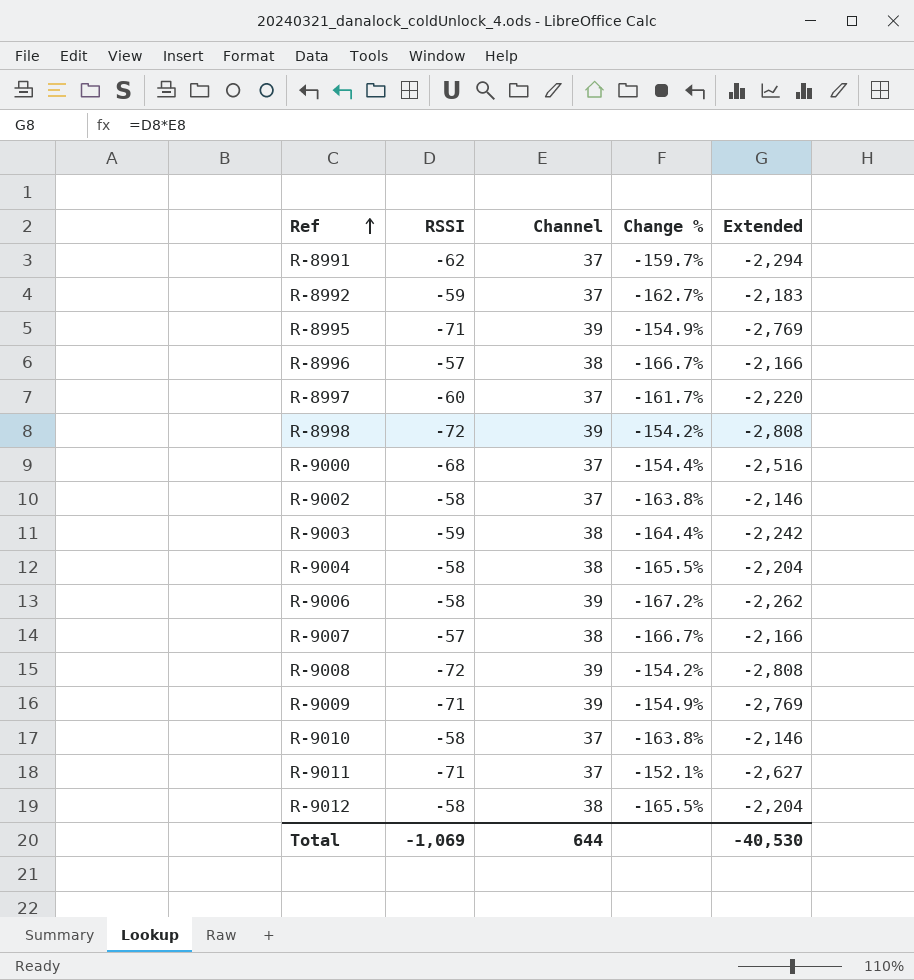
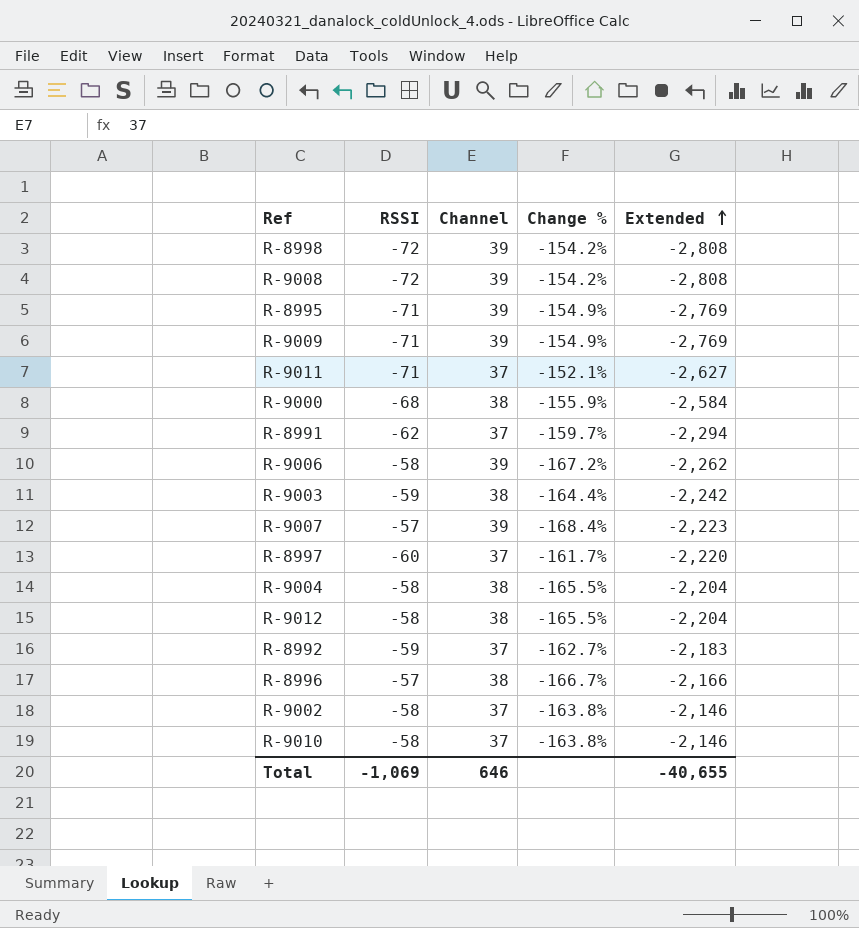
row order: Ref ascending -> Extended ascending
R-9000 | Channel: 37 -> 38
R-9000 | Change %: -154.4% -> -155.9%
R-9000 | Extended: -2,516 -> -2,584
R-9007 | Channel: 38 -> 39
R-9007 | Change %: -166.7% -> -168.4%
R-9007 | Extended: -2,166 -> -2,223
Total | Channel: 644 -> 646
Total | Extended: -40,530 -> -40,655

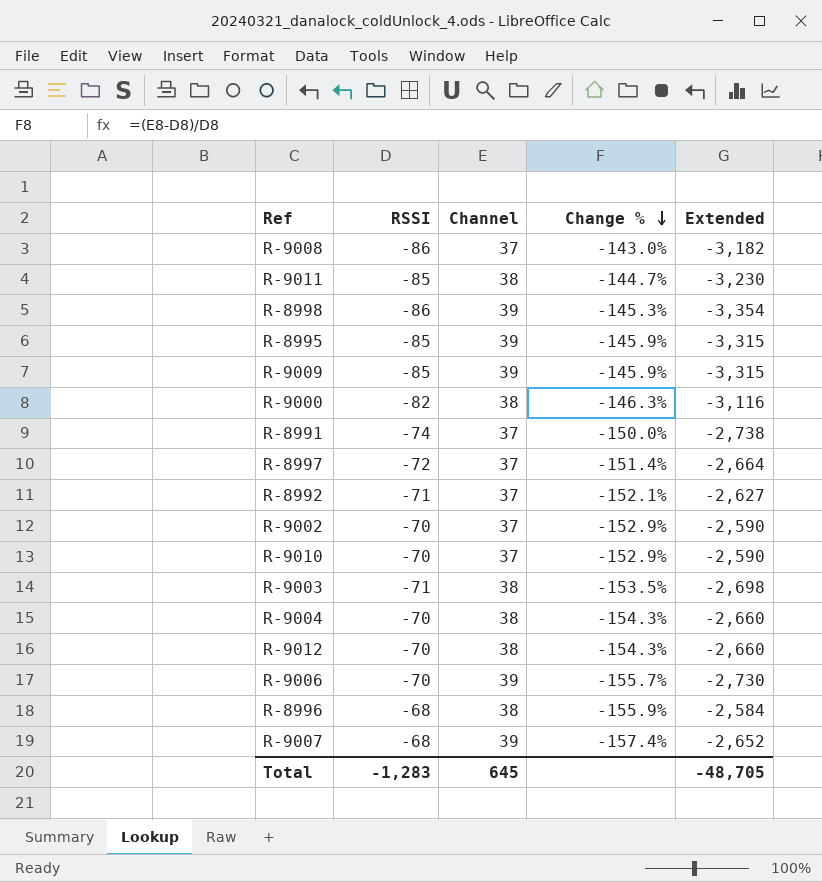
row order: Extended ascending -> Change % descending
R-9008 | RSSI: -72 -> -86
R-9008 | Channel: 39 -> 37
R-9008 | Change %: -154.2% -> -143.0%
R-9008 | Extended: -2,808 -> -3,182
R-9011 | RSSI: -71 -> -85
R-9011 | Channel: 37 -> 38
R-9011 | Change %: -152.1% -> -144.7%
R-9011 | Extended: -2,627 -> -3,230
R-8998 | RSSI: -72 -> -86
R-8998 | Change %: -154.2% -> -145.3%
R-8998 | Extended: -2,808 -> -3,354
R-8995 | RSSI: -71 -> -85
R-8995 | Change %: -154.9% -> -145.9%
R-8995 | Extended: -2,769 -> -3,315
R-9009 | RSSI: -71 -> -85
R-9009 | Change %: -154.9% -> -145.9%
R-9009 | Extended: -2,769 -> -3,315
R-9000 | RSSI: -68 -> -82
R-9000 | Change %: -155.9% -> -146.3%
R-9000 | Extended: -2,584 -> -3,116
R-8991 | RSSI: -62 -> -74
R-8991 | Change %: -159.7% -> -150.0%
R-8991 | Extended: -2,294 -> -2,738
R-8997 | RSSI: -60 -> -72
R-8997 | Change %: -161.7% -> -151.4%
R-8997 | Extended: -2,220 -> -2,664
R-8992 | RSSI: -59 -> -71
R-8992 | Change %: -162.7% -> -152.1%
R-8992 | Extended: -2,183 -> -2,627
R-9002 | RSSI: -58 -> -70
R-9002 | Change %: -163.8% -> -152.9%
R-9002 | Extended: -2,146 -> -2,590
R-9010 | RSSI: -58 -> -70
R-9010 | Change %: -163.8% -> -152.9%
R-9010 | Extended: -2,146 -> -2,590
R-9003 | RSSI: -59 -> -71
R-9003 | Change %: -164.4% -> -153.5%
R-9003 | Extended: -2,242 -> -2,698
R-9004 | RSSI: -58 -> -70
R-9004 | Change %: -165.5% -> -154.3%
R-9004 | Extended: -2,204 -> -2,660
R-9012 | RSSI: -58 -> -70
R-9012 | Change %: -165.5% -> -154.3%
R-9012 | Extended: -2,204 -> -2,660
R-9006 | RSSI: -58 -> -70
R-9006 | Change %: -167.2% -> -155.7%
R-9006 | Extended: -2,262 -> -2,730
R-8996 | RSSI: -57 -> -68
R-8996 | Change %: -166.7% -> -155.9%
R-8996 | Extended: -2,166 -> -2,584
R-9007 | RSSI: -57 -> -68
R-9007 | Change %: -168.4% -> -157.4%
R-9007 | Extended: -2,223 -> -2,652
Total | RSSI: -1,069 -> -1,283
Total | Channel: 646 -> 645
Total | Extended: -40,655 -> -48,705

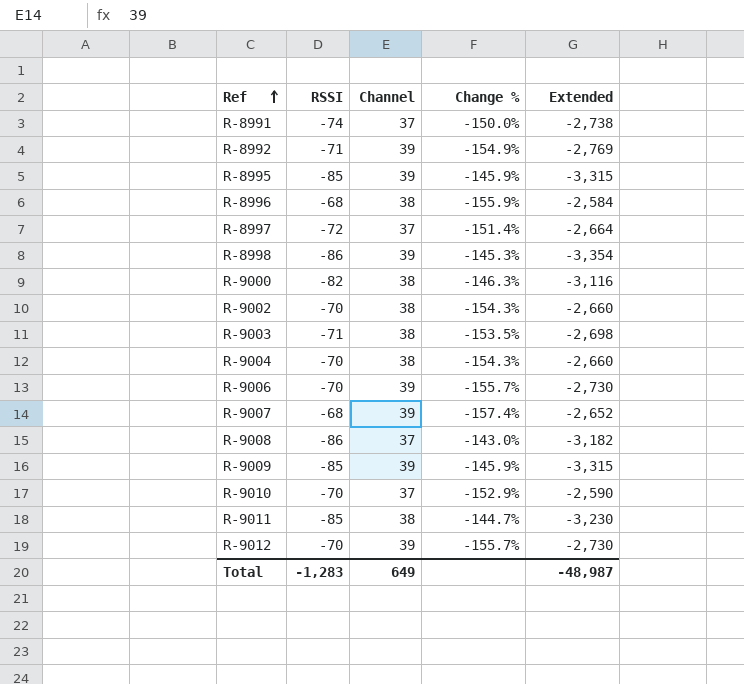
row order: Change % descending -> Ref ascending
R-8992 | Channel: 37 -> 39
R-8992 | Change %: -152.1% -> -154.9%
R-8992 | Extended: -2,627 -> -2,769
R-9002 | Channel: 37 -> 38
R-9002 | Change %: -152.9% -> -154.3%
R-9002 | Extended: -2,590 -> -2,660
R-9012 | Channel: 38 -> 39
R-9012 | Change %: -154.3% -> -155.7%
R-9012 | Extended: -2,660 -> -2,730
Total | Channel: 645 -> 649
Total | Extended: -48,705 -> -48,987

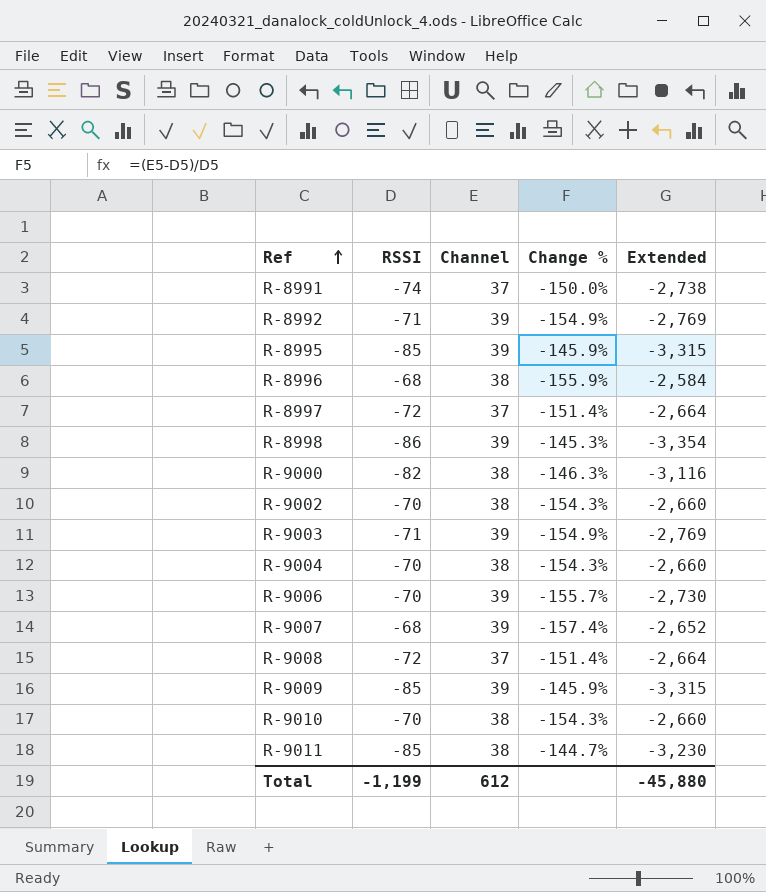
row R-9012: -70 | 39 | -155.7% | -2,730 -> none
R-9003 | Channel: 38 -> 39
R-9003 | Change %: -153.5% -> -154.9%
R-9003 | Extended: -2,698 -> -2,769
R-9008 | RSSI: -86 -> -72
R-9008 | Change %: -143.0% -> -151.4%
R-9008 | Extended: -3,182 -> -2,664
R-9010 | Channel: 37 -> 38
R-9010 | Change %: -152.9% -> -154.3%
R-9010 | Extended: -2,590 -> -2,660
Total | RSSI: -1,283 -> -1,199
Total | Channel: 649 -> 612
Total | Extended: -48,987 -> -45,880

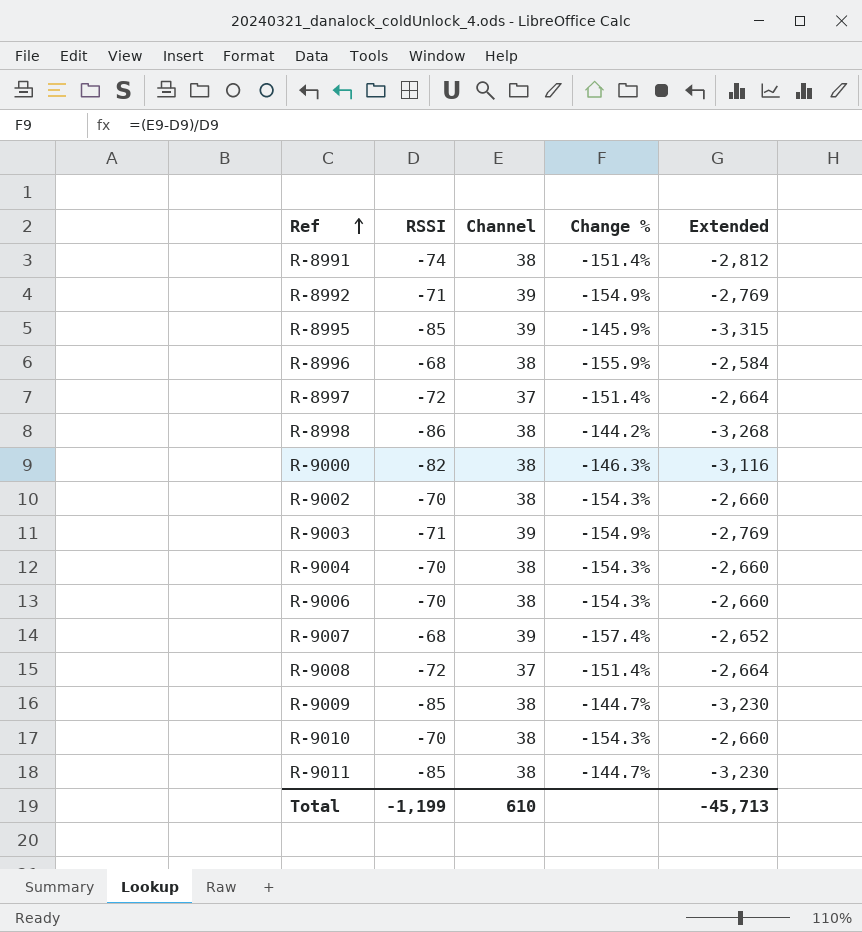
R-8991 | Channel: 37 -> 38
R-8991 | Change %: -150.0% -> -151.4%
R-8991 | Extended: -2,738 -> -2,812
R-8998 | Channel: 39 -> 38
R-8998 | Change %: -145.3% -> -144.2%
R-8998 | Extended: -3,354 -> -3,268
R-9006 | Channel: 39 -> 38
R-9006 | Change %: -155.7% -> -154.3%
R-9006 | Extended: -2,730 -> -2,660
R-9009 | Channel: 39 -> 38
R-9009 | Change %: -145.9% -> -144.7%
R-9009 | Extended: -3,315 -> -3,230
Total | Channel: 612 -> 610
Total | Extended: -45,880 -> -45,713

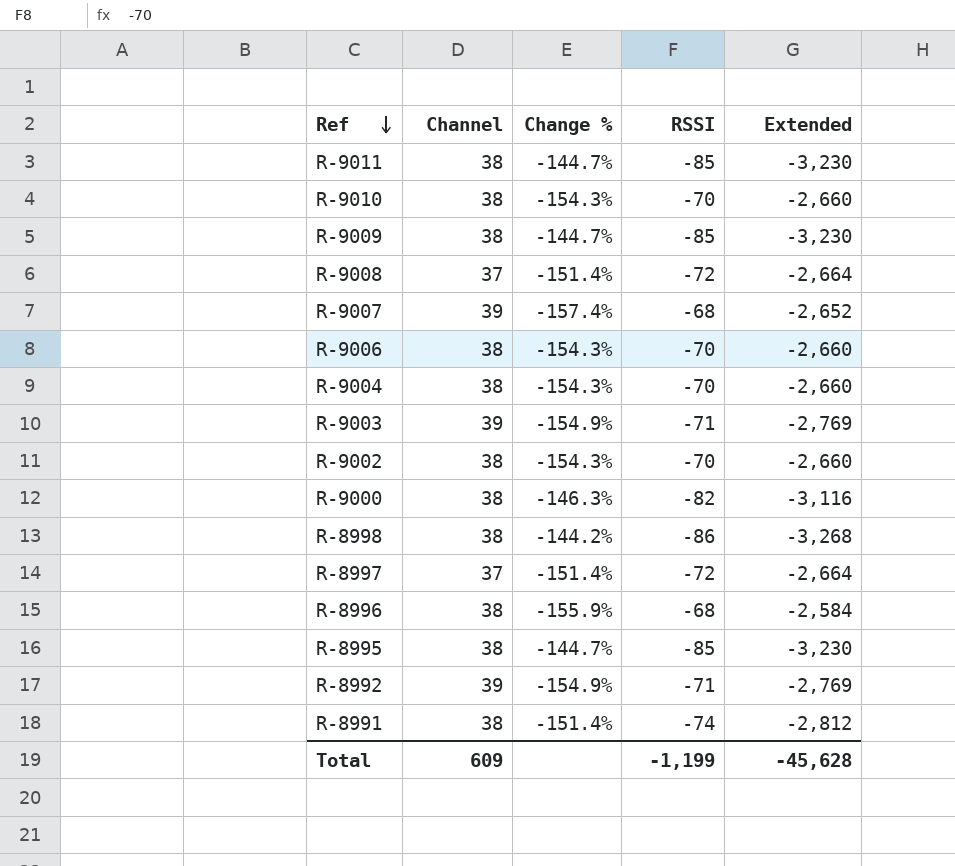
row order: Ref ascending -> Ref descending
column RSSI | position: 2 -> 4
R-8995 | Channel: 39 -> 38
R-8995 | Change %: -145.9% -> -144.7%
R-8995 | Extended: -3,315 -> -3,230
Total | Channel: 610 -> 609
Total | Extended: -45,713 -> -45,628

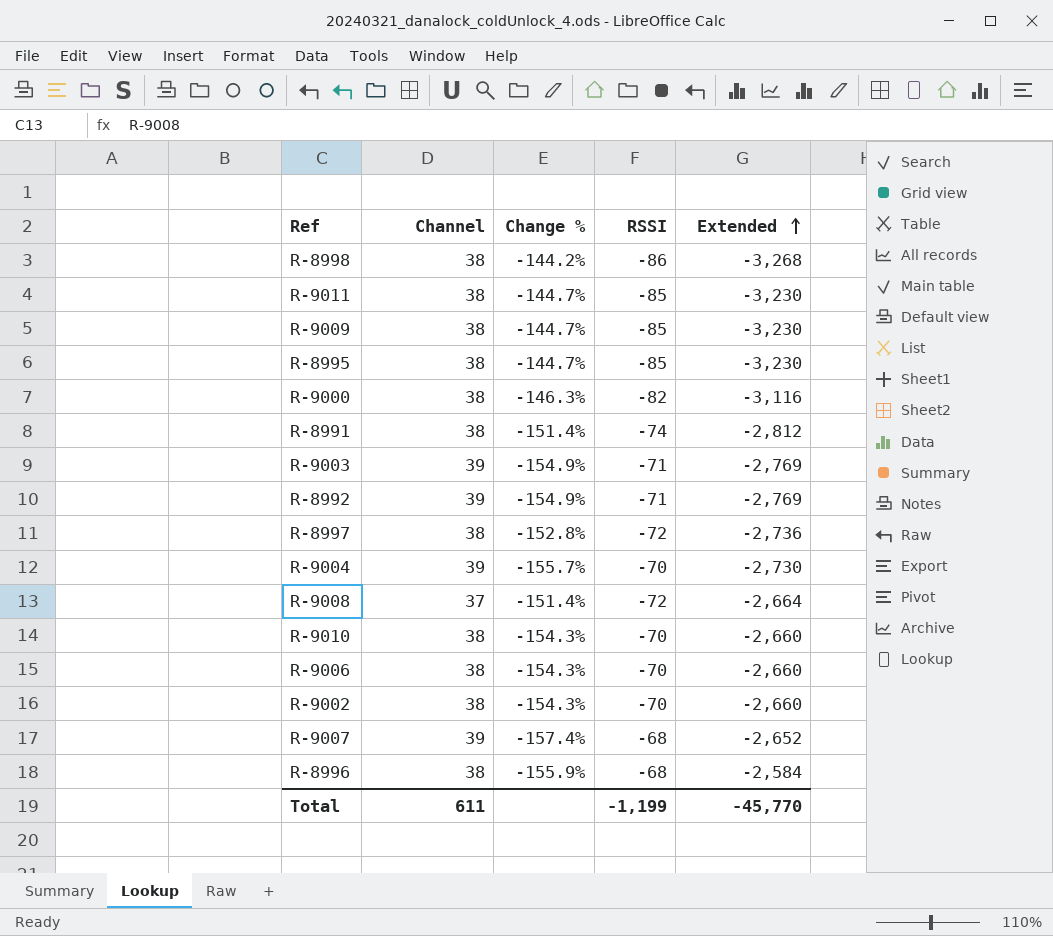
row order: Ref descending -> Extended ascending
R-8997 | Channel: 37 -> 38
R-8997 | Change %: -151.4% -> -152.8%
R-8997 | Extended: -2,664 -> -2,736
R-9004 | Channel: 38 -> 39
R-9004 | Change %: -154.3% -> -155.7%
R-9004 | Extended: -2,660 -> -2,730
Total | Channel: 609 -> 611
Total | Extended: -45,628 -> -45,770

